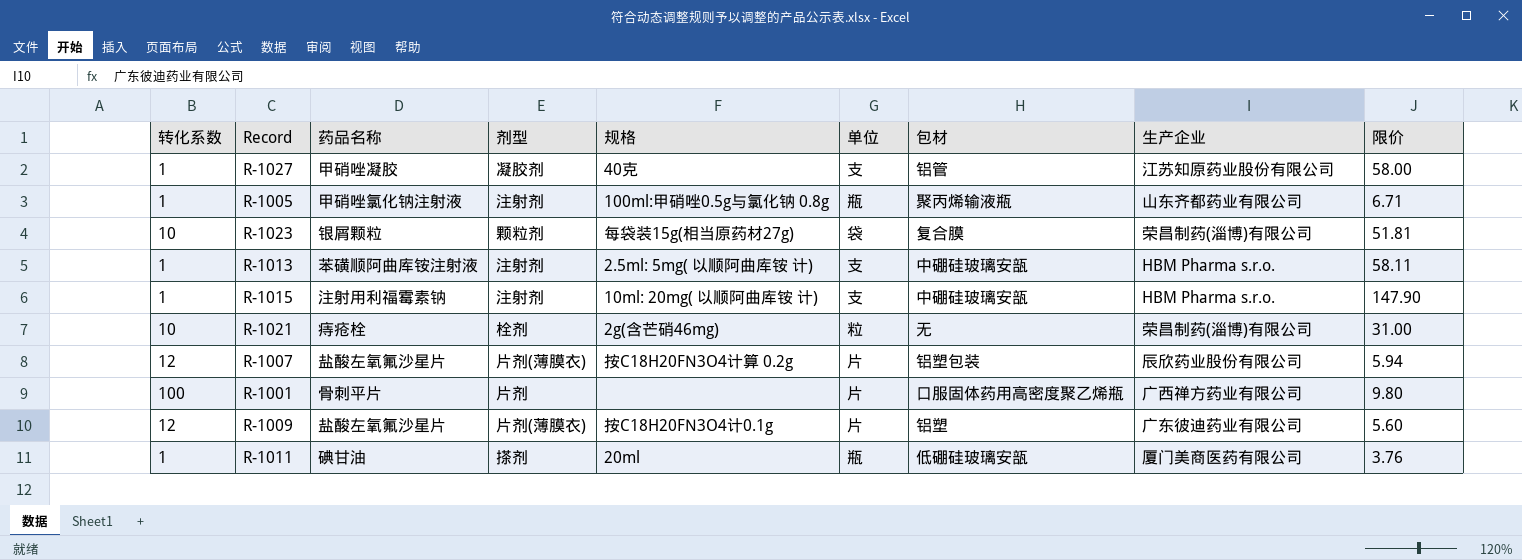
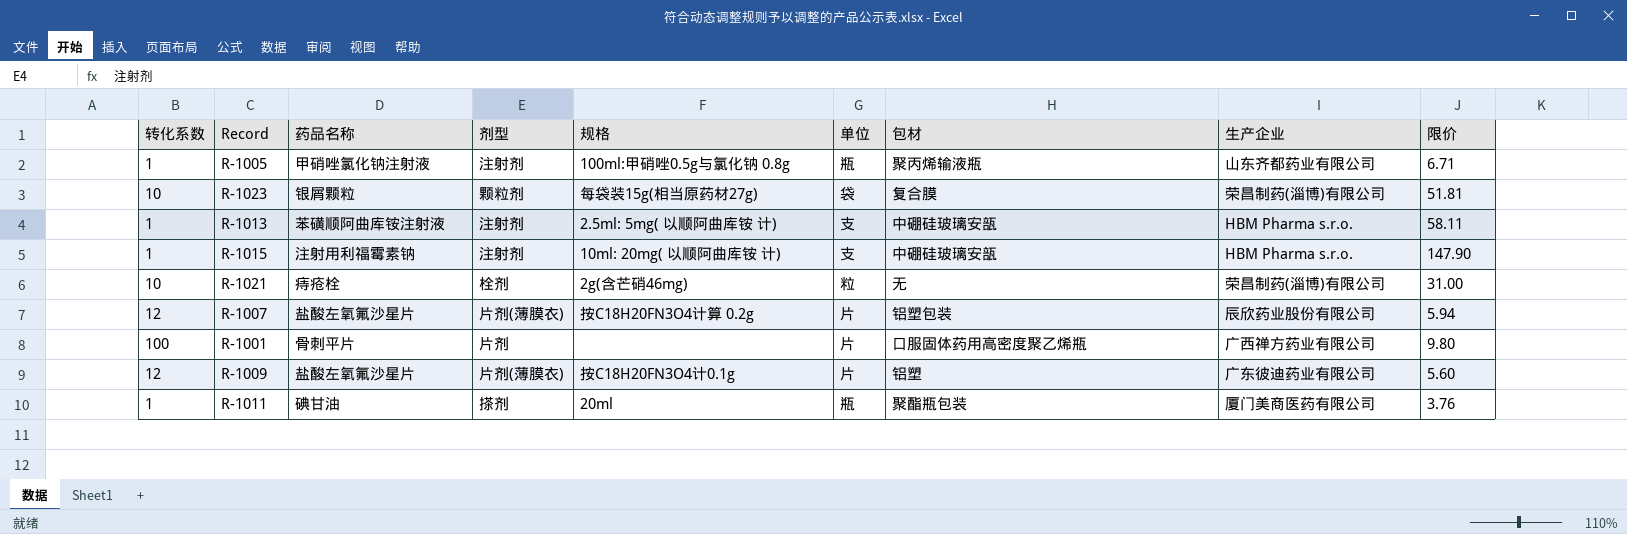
row R-1027: 1 | 甲硝唑凝胶 | 凝胶剂 | 40克 | 支 | 铝管 | 江苏知原药业股份有限公司 | 58.00 -> none
R-1011 | 包材: 低硼硅玻璃安瓿 -> 聚酯瓶包装

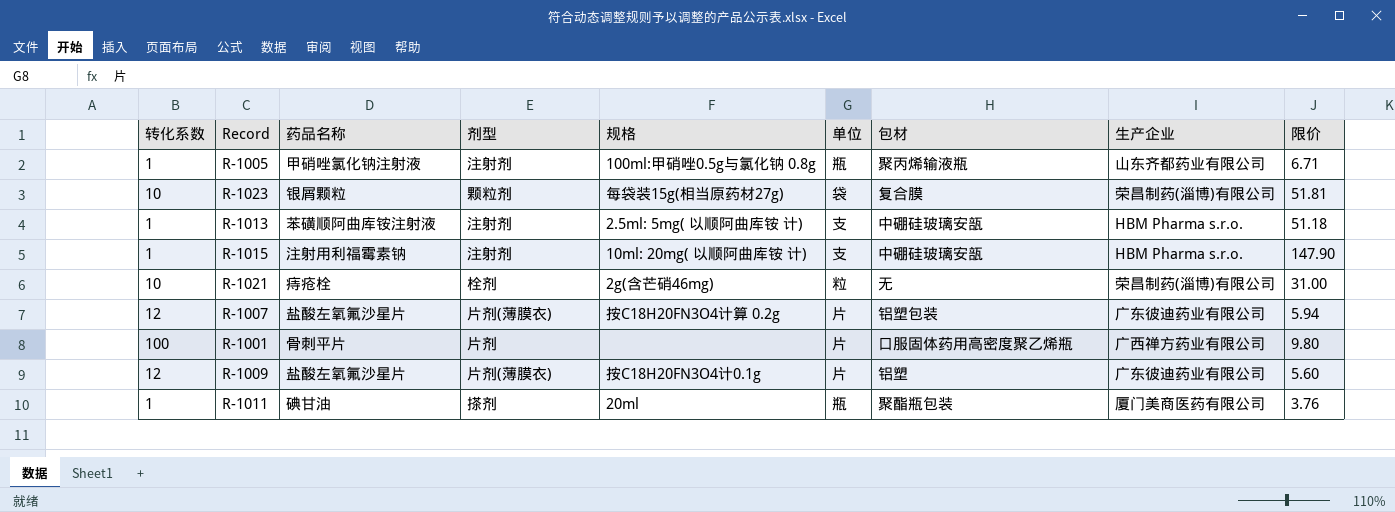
R-1013 | 限价: 58.11 -> 51.18
R-1007 | 生产企业: 辰欣药业股份有限公司 -> 广东彼迪药业有限公司

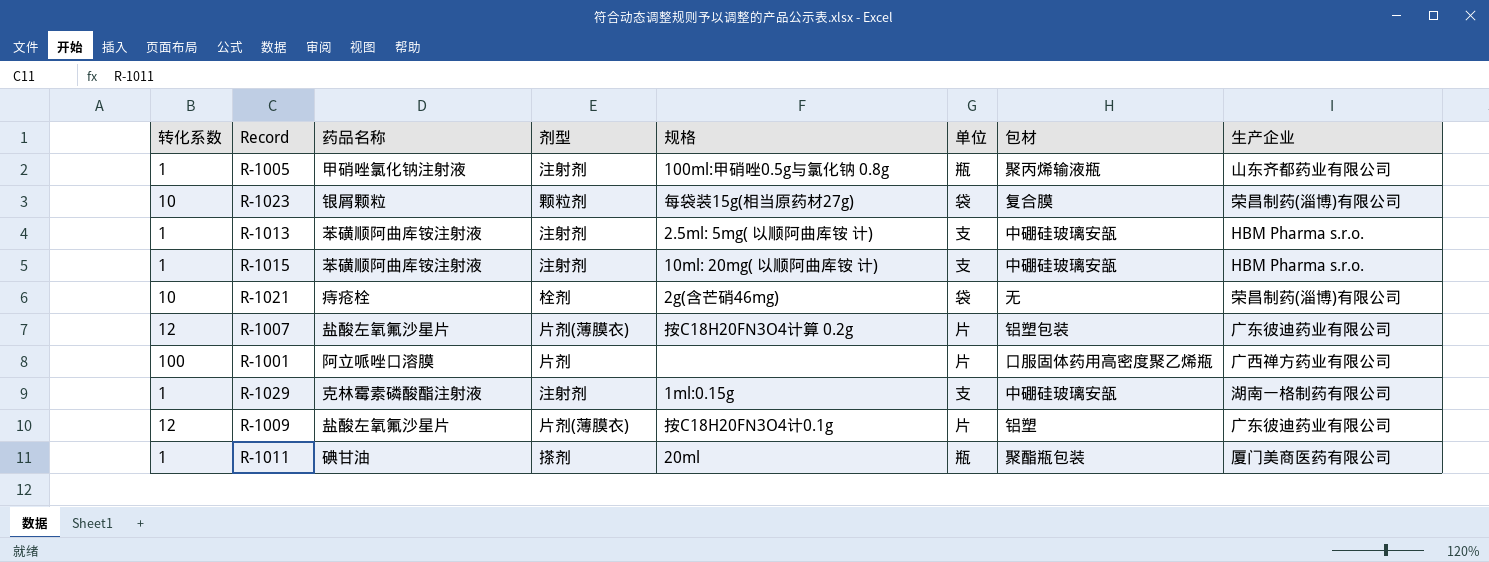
column 限价 | position: 9 -> none
R-1015 | 药品名称: 注射用利福霉素钠 -> 苯磺顺阿曲库铵注射液
R-1021 | 单位: 粒 -> 袋
R-1001 | 药品名称: 骨刺平片 -> 阿立哌唑口溶膜
row R-1029: none -> 1 | 克林霉素磷酸酯注射液 | 注射剂 | 1ml:0.15g | 支 | 中硼硅玻璃安瓿 | 湖南一格制药有限公司

